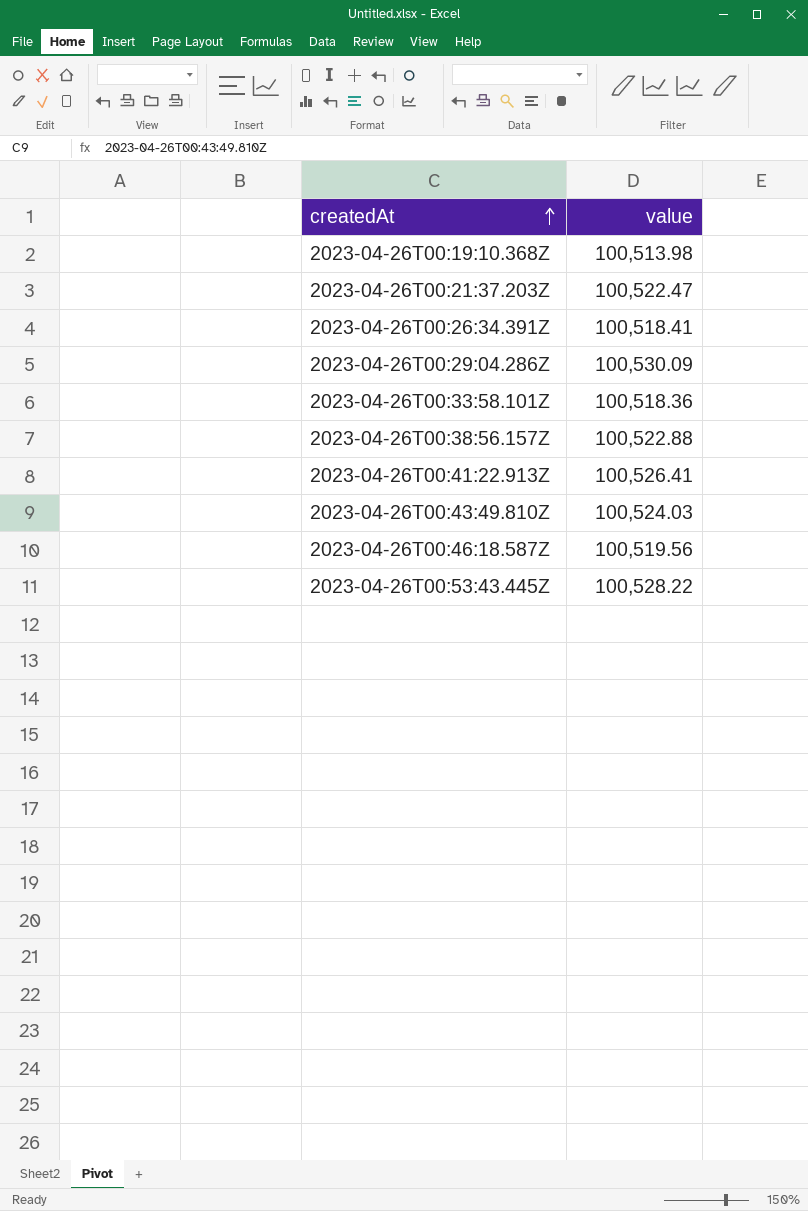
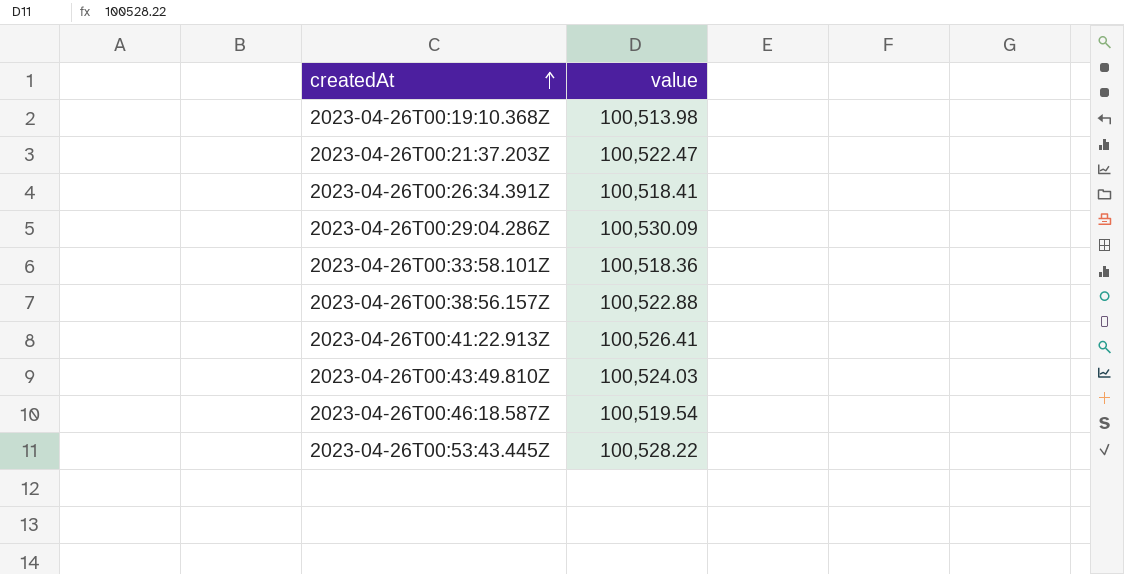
2023-04-26T00:46:18.587Z | value: 100,519.56 -> 100,519.54

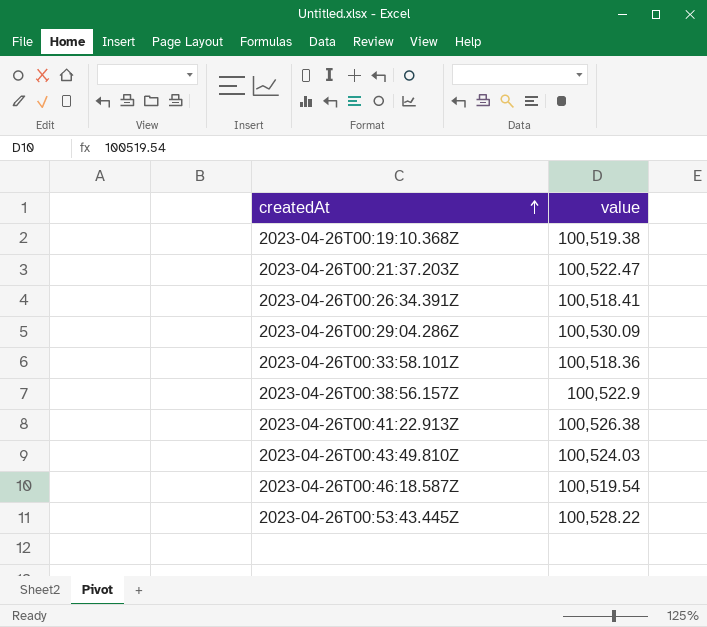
2023-04-26T00:19:10.368Z | value: 100,513.98 -> 100,519.38
2023-04-26T00:38:56.157Z | value: 100,522.88 -> 100,522.9
2023-04-26T00:41:22.913Z | value: 100,526.41 -> 100,526.38

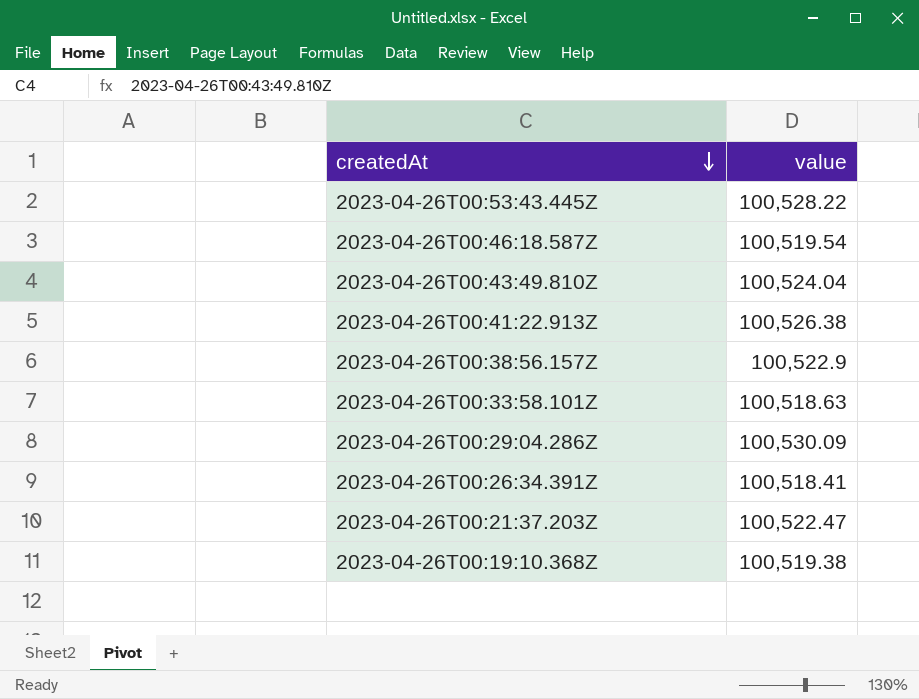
row order: createdAt ascending -> createdAt descending
2023-04-26T00:43:49.810Z | value: 100,524.03 -> 100,524.04
2023-04-26T00:33:58.101Z | value: 100,518.36 -> 100,518.63

